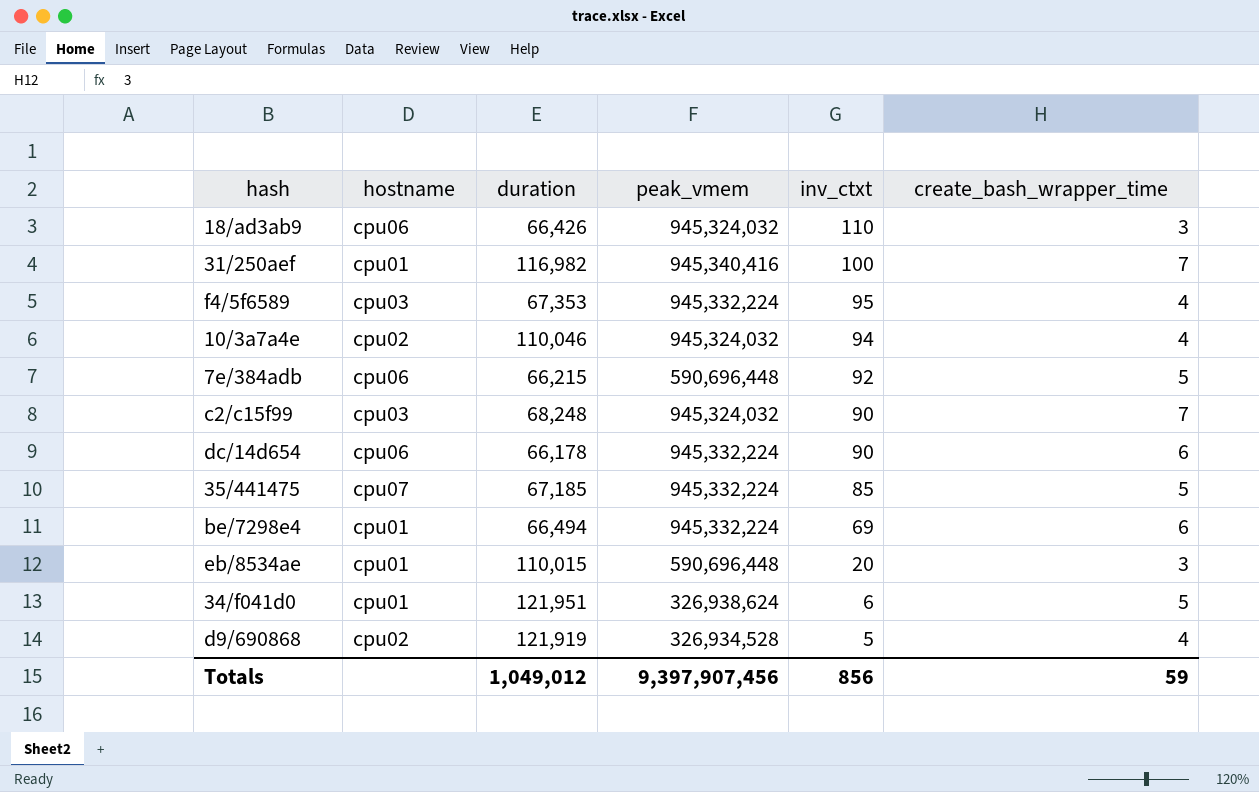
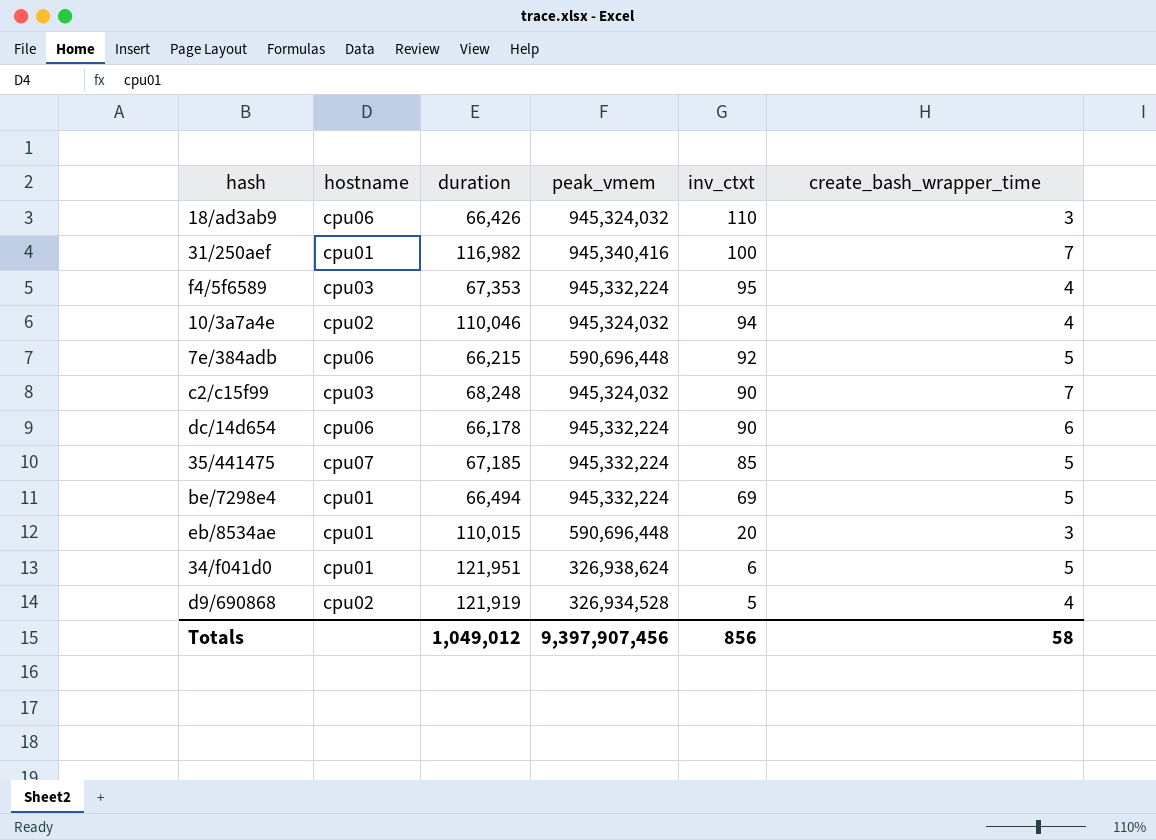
be/7298e4 | create_bash_wrapper_time: 6 -> 5
Totals | create_bash_wrapper_time: 59 -> 58

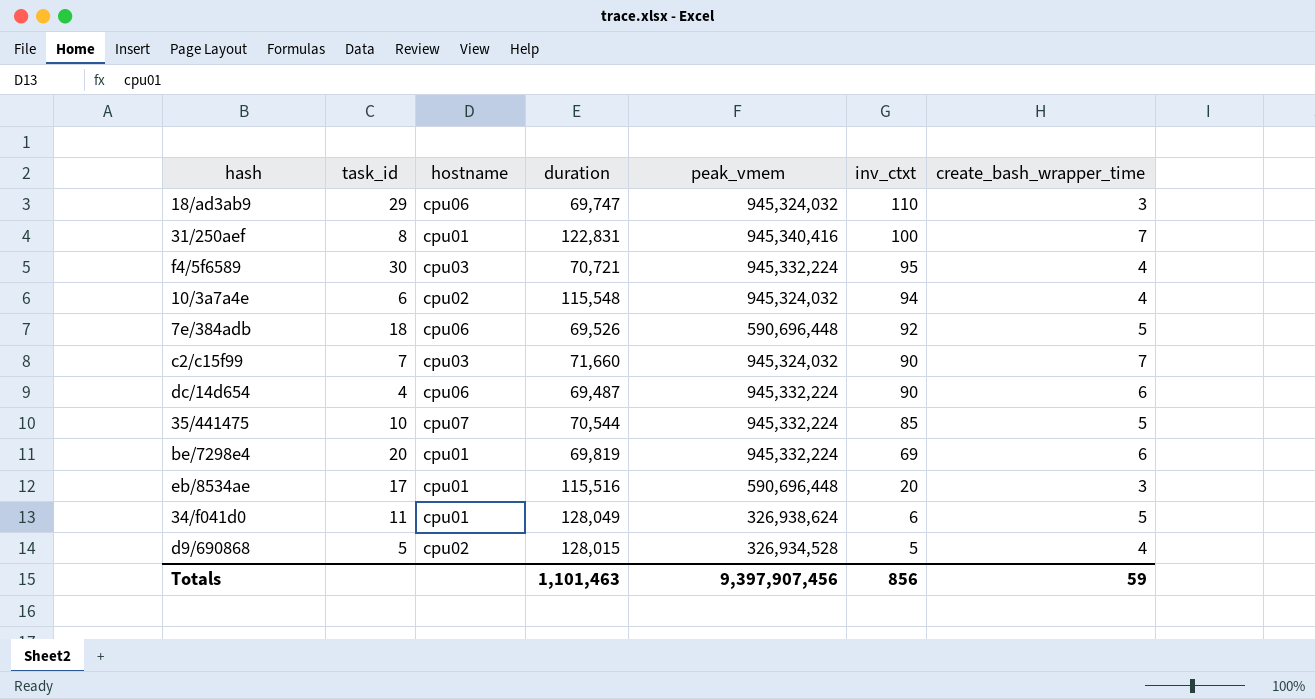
column task_id | position: none -> 2
18/ad3ab9 | duration: 66,426 -> 69,747
31/250aef | duration: 116,982 -> 122,831
f4/5f6589 | duration: 67,353 -> 70,721
10/3a7a4e | duration: 110,046 -> 115,548
7e/384adb | duration: 66,215 -> 69,526
c2/c15f99 | duration: 68,248 -> 71,660
dc/14d654 | duration: 66,178 -> 69,487
35/441475 | duration: 67,185 -> 70,544
be/7298e4 | duration: 66,494 -> 69,819
be/7298e4 | create_bash_wrapper_time: 5 -> 6
eb/8534ae | duration: 110,015 -> 115,516
34/f041d0 | duration: 121,951 -> 128,049
d9/690868 | duration: 121,919 -> 128,015
Totals | duration: 1,049,012 -> 1,101,463
Totals | create_bash_wrapper_time: 58 -> 59

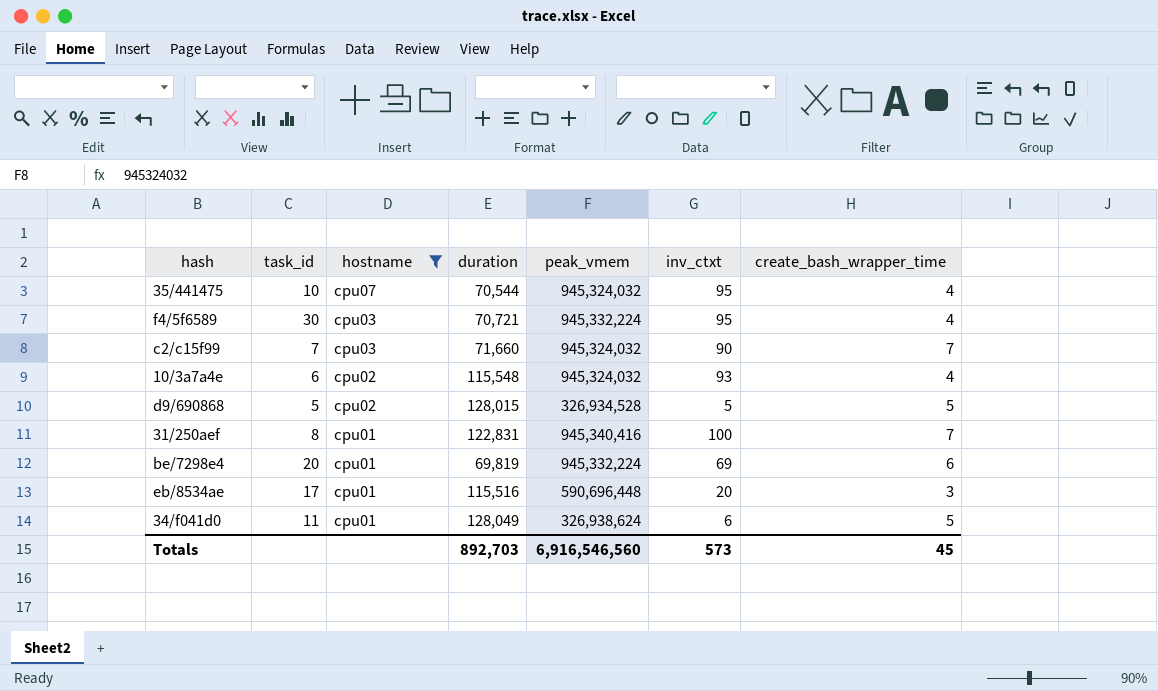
filter: none -> hostname != cpu06
row order: inv_ctxt descending -> hostname descending
35/441475 | peak_vmem: 945,332,224 -> 945,324,032
35/441475 | inv_ctxt: 85 -> 95
35/441475 | create_bash_wrapper_time: 5 -> 4
10/3a7a4e | inv_ctxt: 94 -> 93
d9/690868 | create_bash_wrapper_time: 4 -> 5
Totals | duration: 1,101,463 -> 892,703
Totals | peak_vmem: 9,397,907,456 -> 6,916,546,560
Totals | inv_ctxt: 856 -> 573
Totals | create_bash_wrapper_time: 59 -> 45

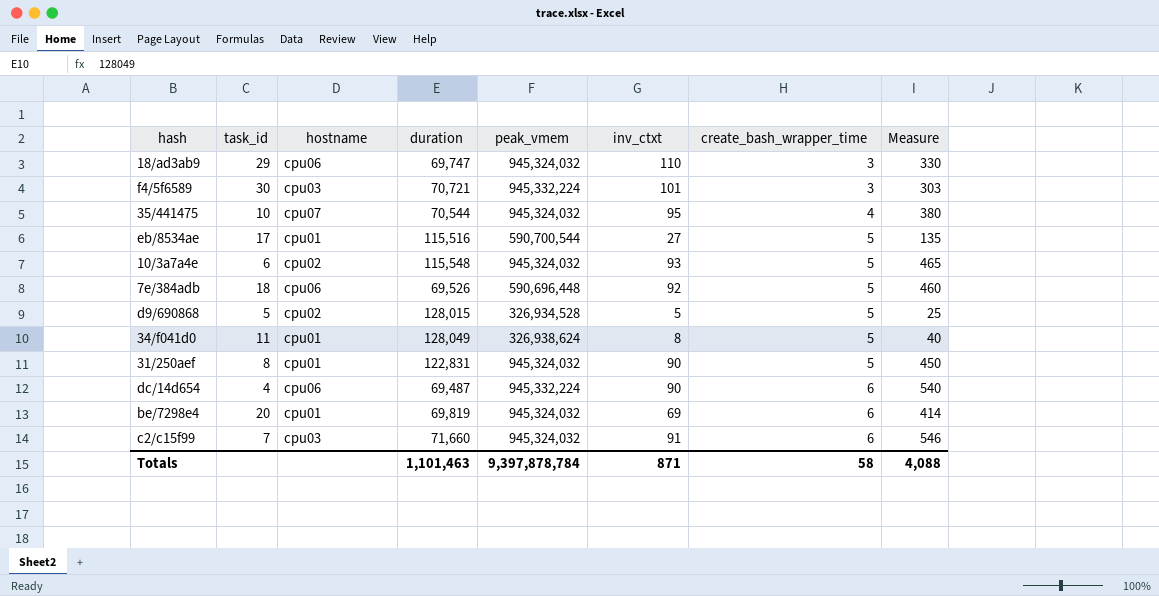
filter: hostname != cpu06 -> none
row order: hostname descending -> create_bash_wrapper_time ascending
column Measure | formula: none -> [inv_ctxt] * [create_bash_wrapper_time]
f4/5f6589 | inv_ctxt: 95 -> 101
f4/5f6589 | create_bash_wrapper_time: 4 -> 3
eb/8534ae | peak_vmem: 590,696,448 -> 590,700,544
eb/8534ae | inv_ctxt: 20 -> 27
eb/8534ae | create_bash_wrapper_time: 3 -> 5
10/3a7a4e | create_bash_wrapper_time: 4 -> 5
34/f041d0 | inv_ctxt: 6 -> 8
31/250aef | peak_vmem: 945,340,416 -> 945,324,032
31/250aef | inv_ctxt: 100 -> 90
31/250aef | create_bash_wrapper_time: 7 -> 5
be/7298e4 | peak_vmem: 945,332,224 -> 945,324,032
c2/c15f99 | inv_ctxt: 90 -> 91
c2/c15f99 | create_bash_wrapper_time: 7 -> 6
Totals | duration: 892,703 -> 1,101,463
Totals | peak_vmem: 6,916,546,560 -> 9,397,878,784
Totals | inv_ctxt: 573 -> 871
Totals | create_bash_wrapper_time: 45 -> 58

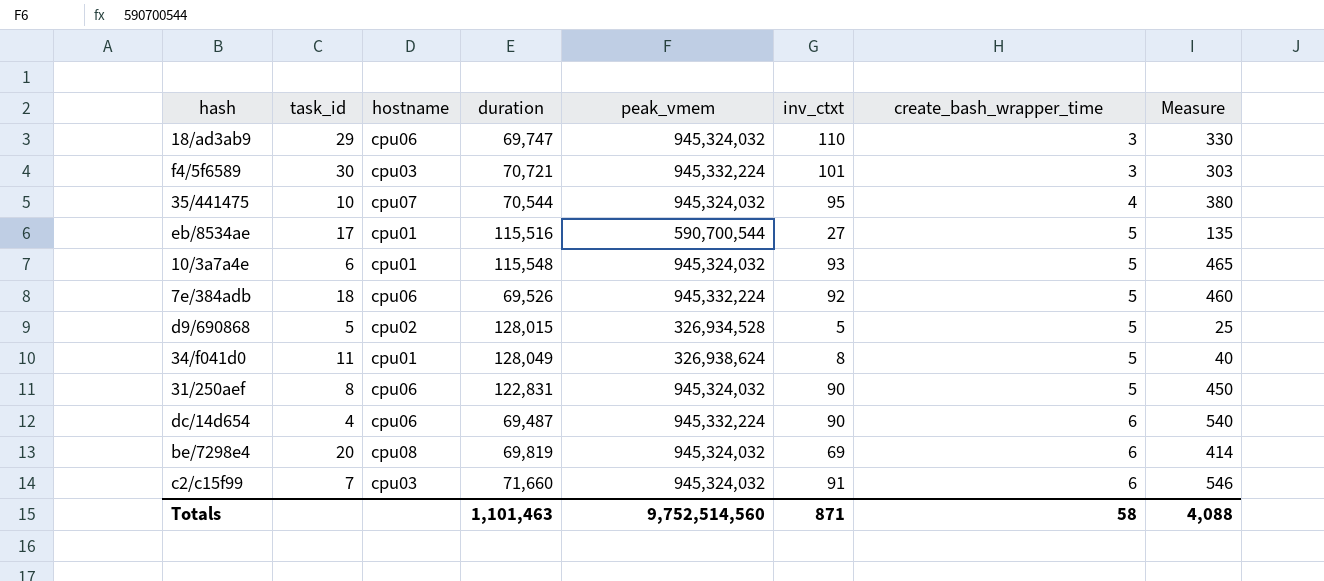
10/3a7a4e | hostname: cpu02 -> cpu01
7e/384adb | peak_vmem: 590,696,448 -> 945,332,224
31/250aef | hostname: cpu01 -> cpu06
be/7298e4 | hostname: cpu01 -> cpu08
Totals | peak_vmem: 9,397,878,784 -> 9,752,514,560

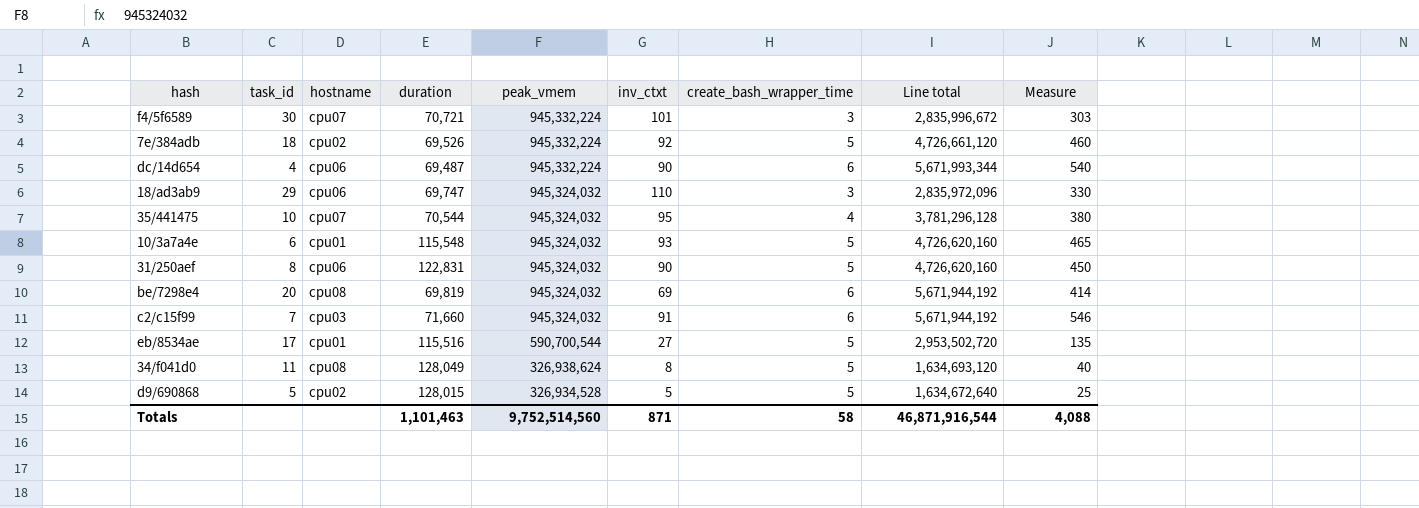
row order: create_bash_wrapper_time ascending -> peak_vmem descending
column Line total | formula: none -> [peak_vmem] * [create_bash_wrapper_time]
f4/5f6589 | hostname: cpu03 -> cpu07
7e/384adb | hostname: cpu06 -> cpu02
34/f041d0 | hostname: cpu01 -> cpu08

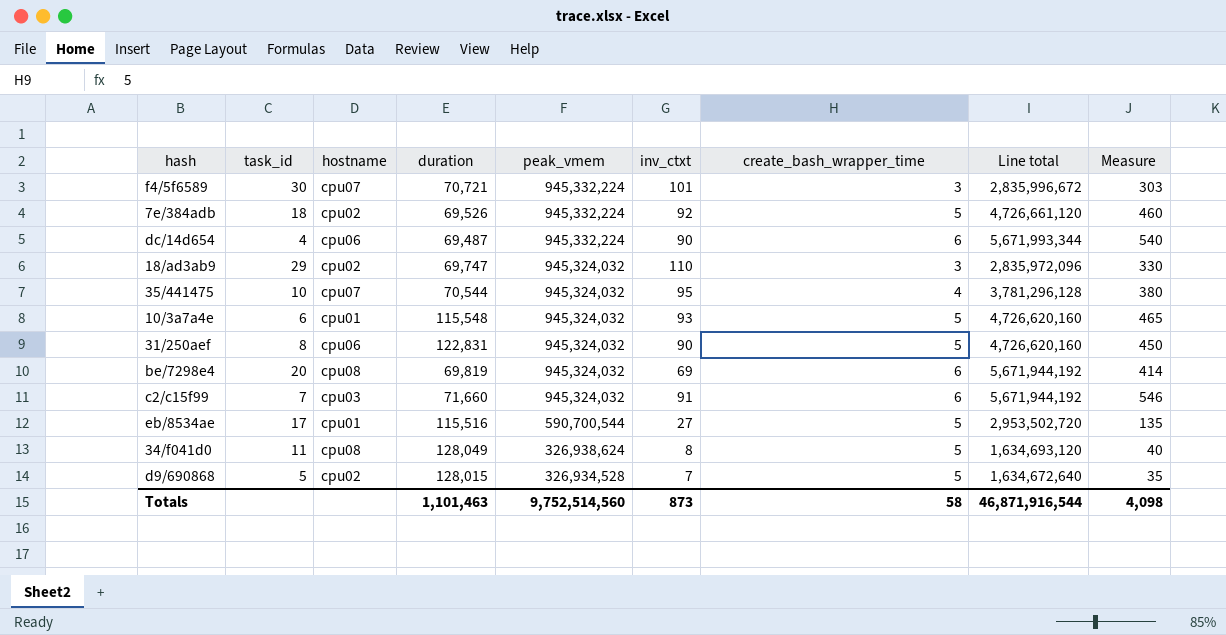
18/ad3ab9 | hostname: cpu06 -> cpu02
d9/690868 | inv_ctxt: 5 -> 7
d9/690868 | Measure: 25 -> 35
Totals | inv_ctxt: 871 -> 873
Totals | Measure: 4,088 -> 4,098

